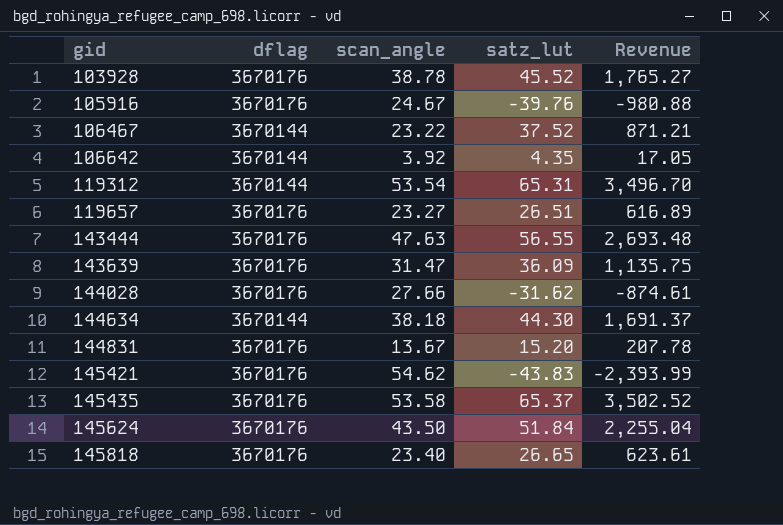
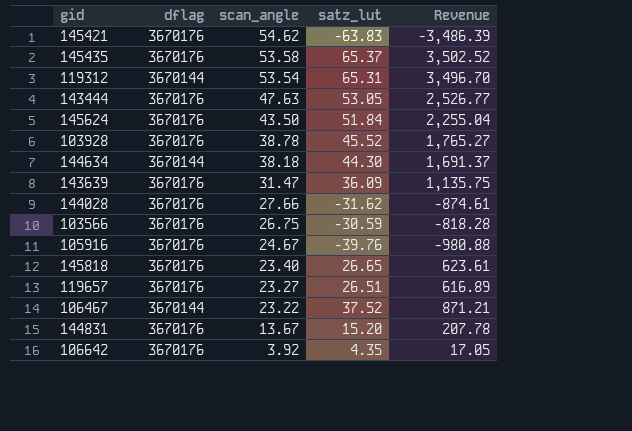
row order: gid ascending -> scan_angle descending
145421 | satz_lut: -43.83 -> -63.83
145421 | Revenue: -2,393.99 -> -3,486.39
143444 | satz_lut: 56.55 -> 53.05
143444 | Revenue: 2,693.48 -> 2,526.77
row 103566: none -> 3670176 | 26.75 | -30.59 | -818.28
106642 | dflag: 3670144 -> 3670176

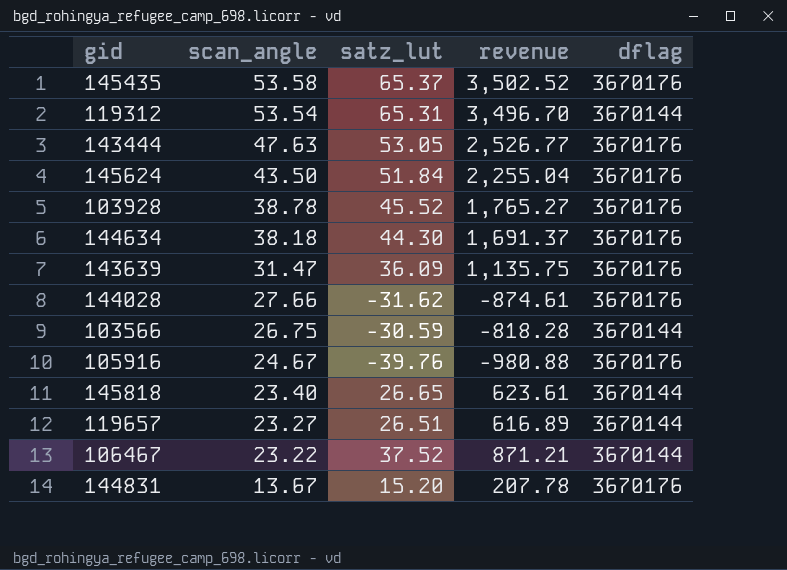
column name: Revenue -> revenue
column dflag | position: 2 -> 5
row 145421: 3670176 | 54.62 | -63.83 | -3,486.39 -> none
row 106642: 3670176 | 3.92 | 4.35 | 17.05 -> none
144634 | dflag: 3670144 -> 3670176
103566 | dflag: 3670176 -> 3670144
145818 | dflag: 3670176 -> 3670144
119657 | dflag: 3670176 -> 3670144

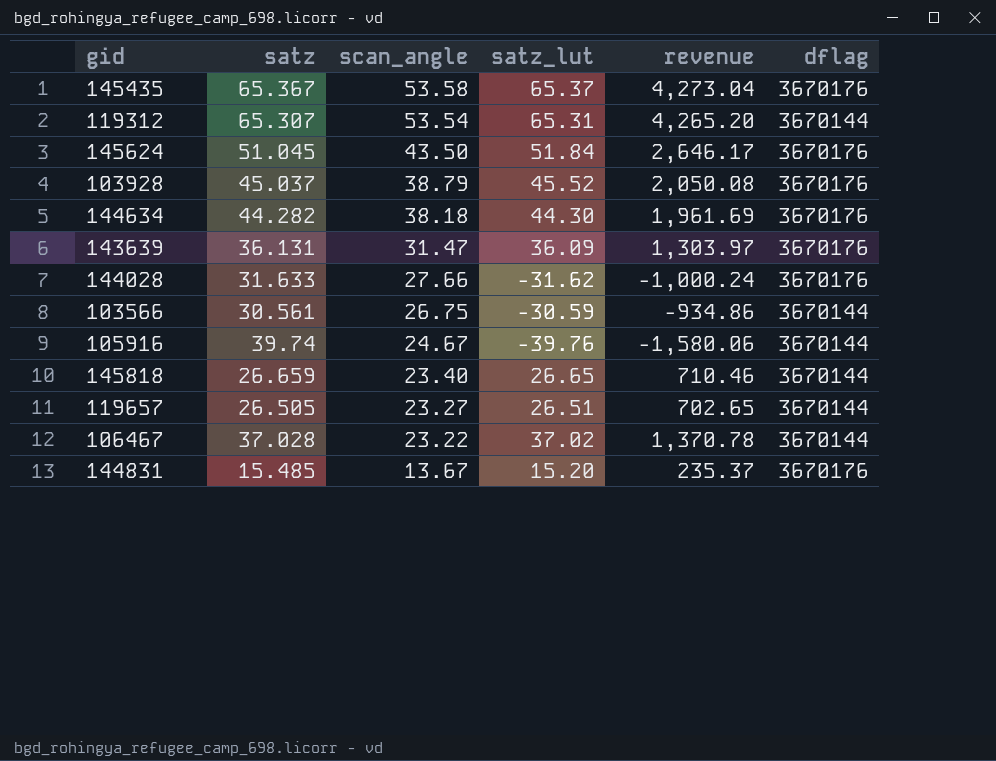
column satz | position: none -> 2
column revenue | formula: [scan_angle] * [satz_lut] -> [satz] * [satz_lut]
row 143444: 47.63 | 53.05 | 2,526.77 | 3670176 -> none
103928 | scan_angle: 38.78 -> 38.79
105916 | dflag: 3670176 -> 3670144
106467 | satz_lut: 37.52 -> 37.02

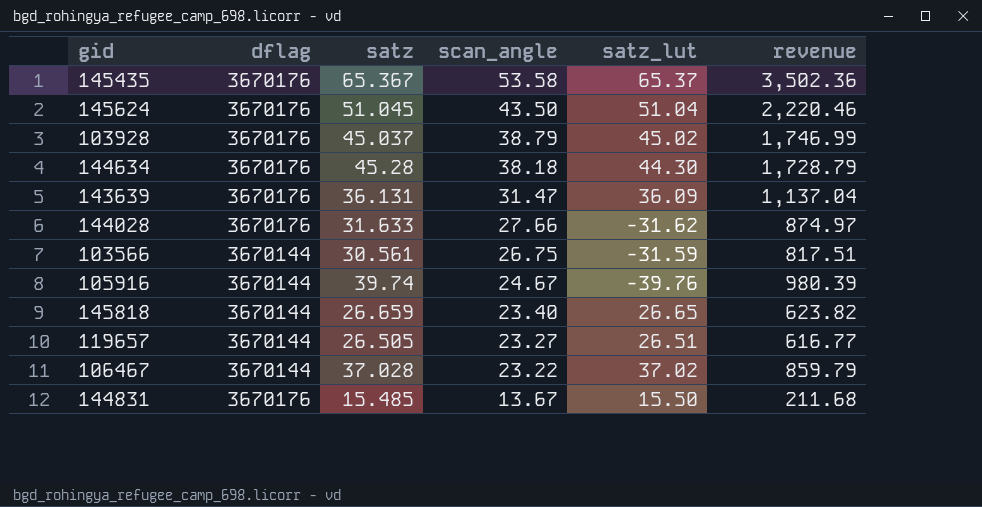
column dflag | position: 6 -> 2
column revenue | formula: [satz] * [satz_lut] -> [satz] * [scan_angle]
row 119312: 65.307 | 53.54 | 65.31 | 4,265.20 | 3670144 -> none
145624 | satz_lut: 51.84 -> 51.04
103928 | satz_lut: 45.52 -> 45.02
144634 | satz: 44.282 -> 45.28
103566 | satz_lut: -30.59 -> -31.59
144831 | satz_lut: 15.20 -> 15.50

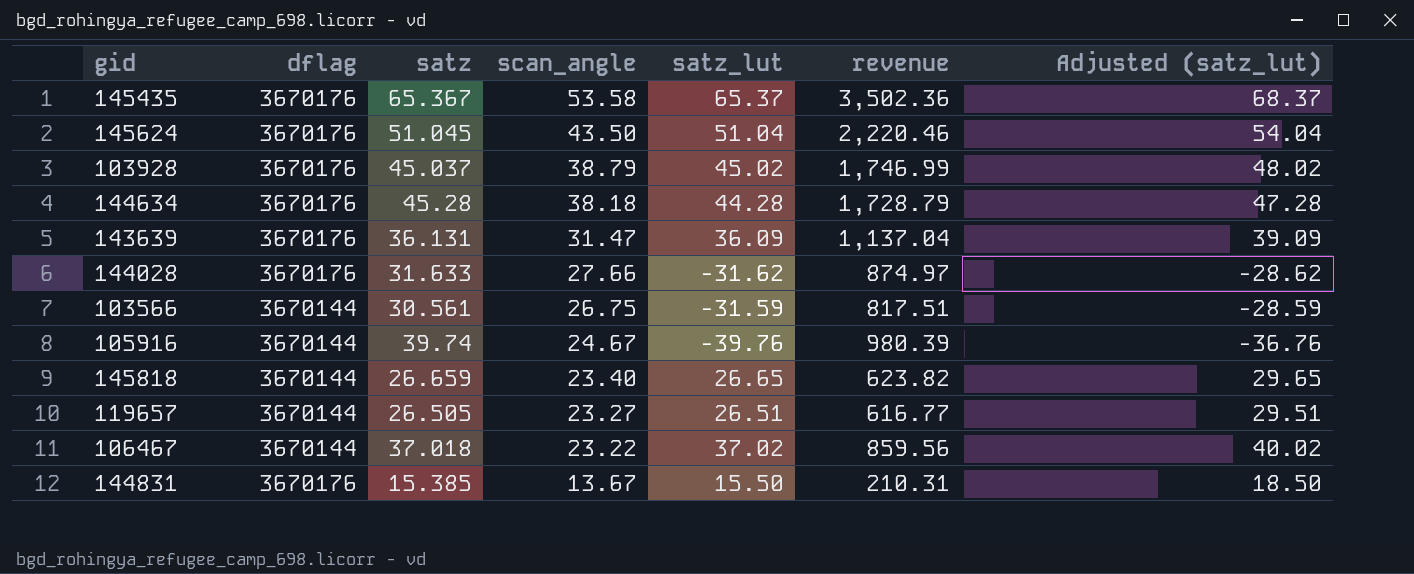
column Adjusted (satz_lut) | formula: none -> [satz_lut] + 3
144634 | satz_lut: 44.30 -> 44.28
106467 | satz: 37.028 -> 37.018
106467 | revenue: 859.79 -> 859.56
144831 | satz: 15.485 -> 15.385
144831 | revenue: 211.68 -> 210.31

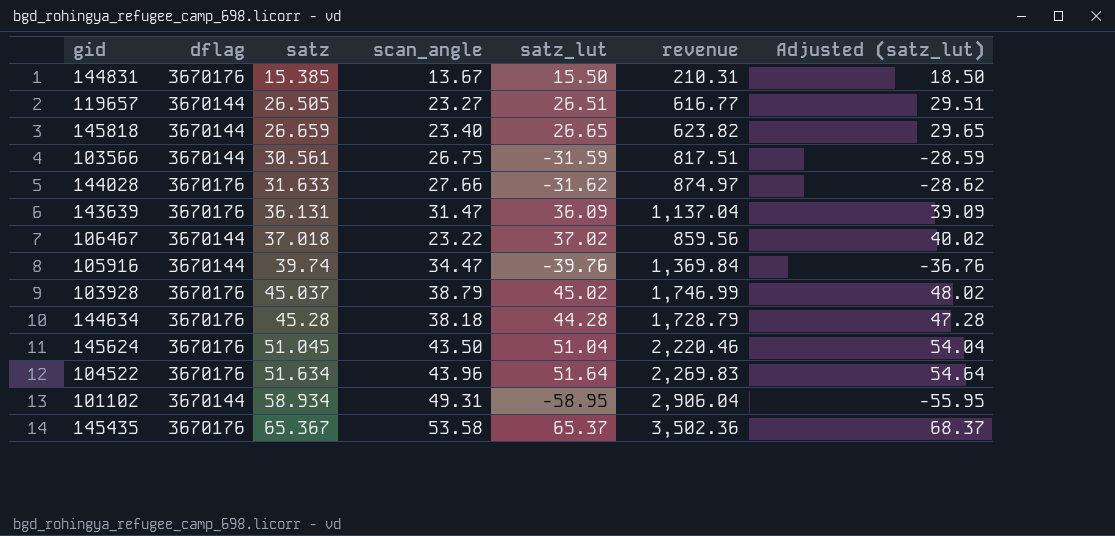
row order: scan_angle descending -> satz ascending
105916 | scan_angle: 24.67 -> 34.47
105916 | revenue: 980.39 -> 1,369.84
row 104522: none -> 3670176 | 51.634 | 43.96 | 51.64 | 2,269.83 | 54.64
row 101102: none -> 3670144 | 58.934 | 49.31 | -58.95 | 2,906.04 | -55.95

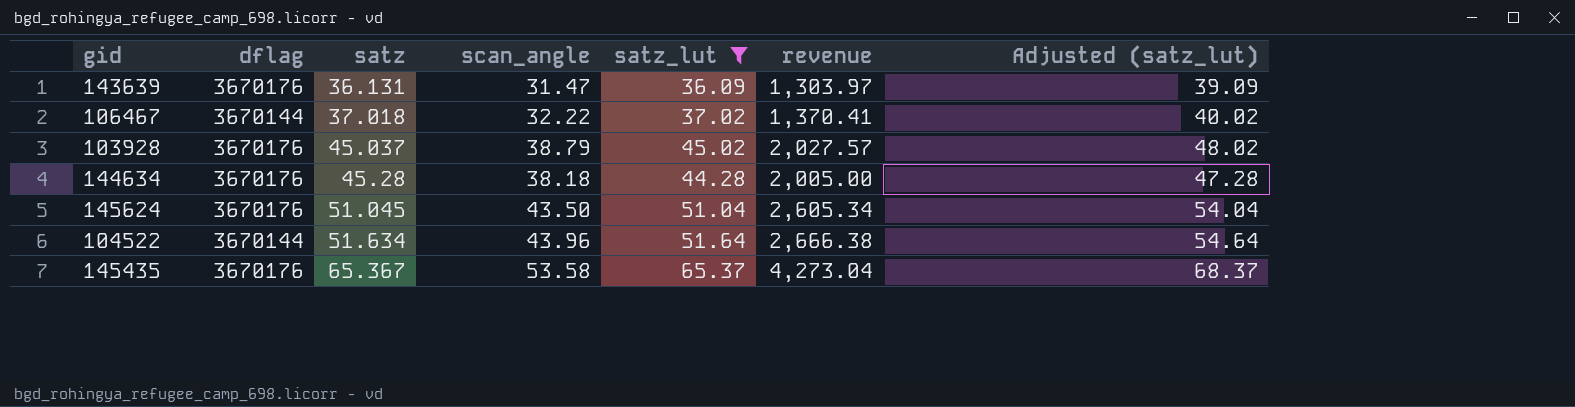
filter: none -> satz_lut >= 36.09
column revenue | formula: [satz] * [scan_angle] -> [satz] * [satz_lut]
106467 | scan_angle: 23.22 -> 32.22
104522 | dflag: 3670176 -> 3670144

